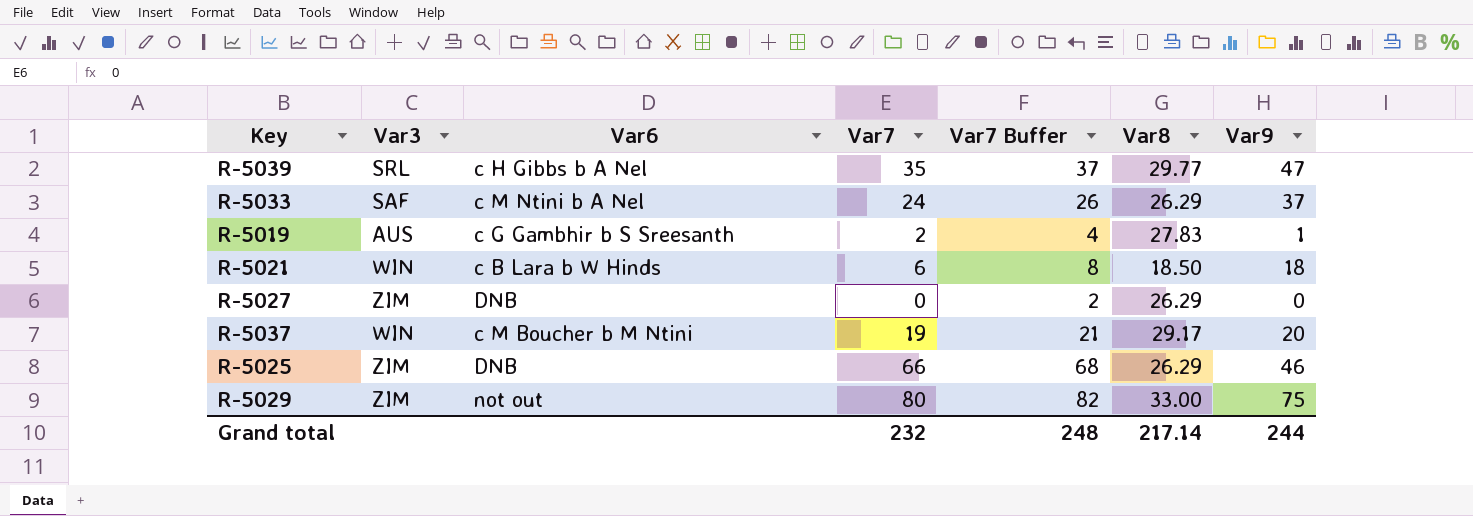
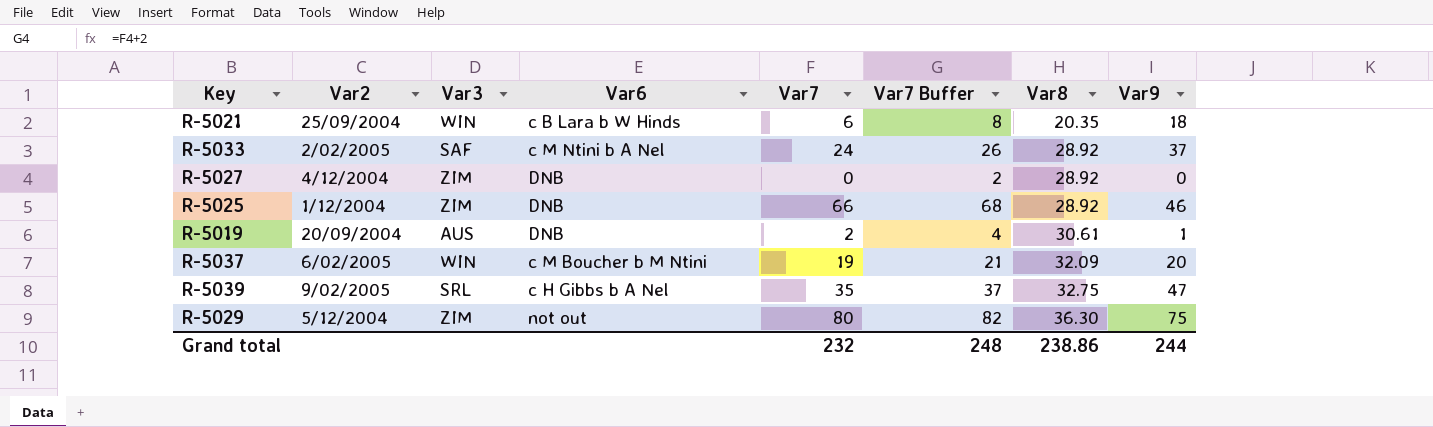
row order: none -> Var8 ascending
column Var2 | position: none -> 2
R-5021 | Var8: 18.50 -> 20.35
R-5033 | Var8: 26.29 -> 28.92
R-5027 | Var8: 26.29 -> 28.92
R-5025 | Var8: 26.29 -> 28.92
R-5019 | Var6: c G Gambhir b S Sreesanth -> DNB
R-5019 | Var8: 27.83 -> 30.61
R-5037 | Var8: 29.17 -> 32.09
R-5039 | Var8: 29.77 -> 32.75
R-5029 | Var8: 33.00 -> 36.30
Grand total | Var8: 217.14 -> 238.86

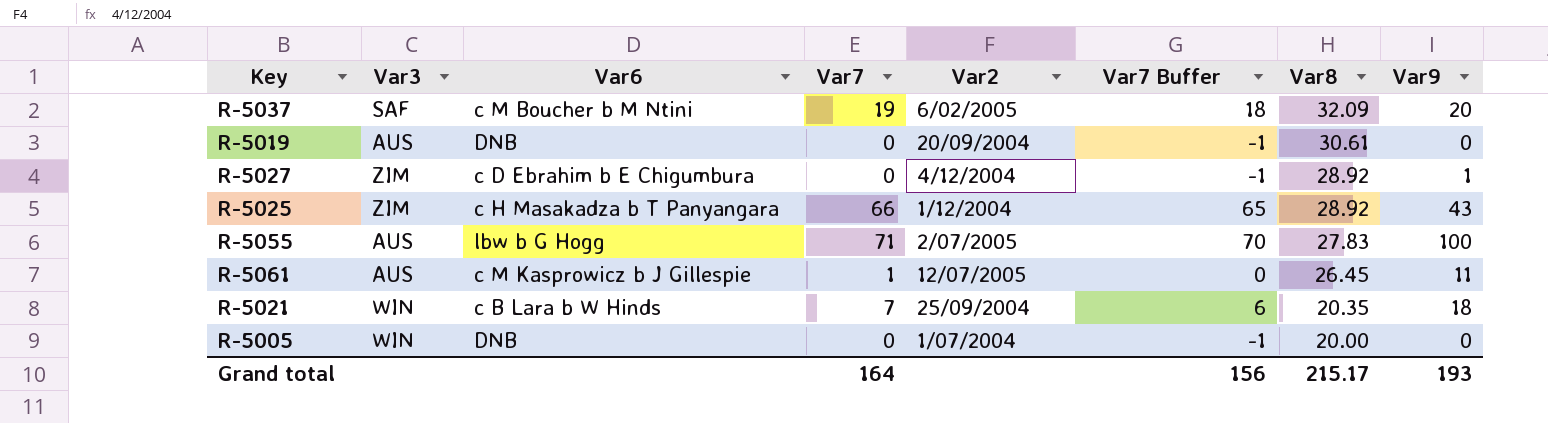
row order: Var8 ascending -> Var8 descending
column Var2 | position: 2 -> 5
column Var7 Buffer | formula: [Var7] + 2 -> [Var7] - 1
row R-5033: 2/02/2005 | SAF | c M Ntini b A Nel | 24 | 26 | 28.92 | 37 -> none
row R-5039: 9/02/2005 | SRL | c H Gibbs b A Nel | 35 | 37 | 32.75 | 47 -> none
row R-5029: 5/12/2004 | ZIM | not out | 80 | 82 | 36.30 | 75 -> none
R-5037 | Var3: WIN -> SAF
R-5019 | Var7: 2 -> 0
R-5019 | Var9: 1 -> 0
R-5027 | Var6: DNB -> c D Ebrahim b E Chigumbura
R-5027 | Var9: 0 -> 1
R-5025 | Var6: DNB -> c H Masakadza b T Panyangara
R-5025 | Var9: 46 -> 43
row R-5055: none -> AUS | lbw b G Hogg | 71 | 2/07/2005 | 70 | 27.83 | 100
row R-5061: none -> AUS | c M Kasprowicz b J Gillespie | 1 | 12/07/2005 | 0 | 26.45 | 11
R-5021 | Var7: 6 -> 7
row R-5005: none -> WIN | DNB | 0 | 1/07/2004 | -1 | 20.00 | 0
Grand total | Var7: 232 -> 164
Grand total | Var7 Buffer: 248 -> 156
Grand total | Var8: 238.86 -> 215.17
Grand total | Var9: 244 -> 193

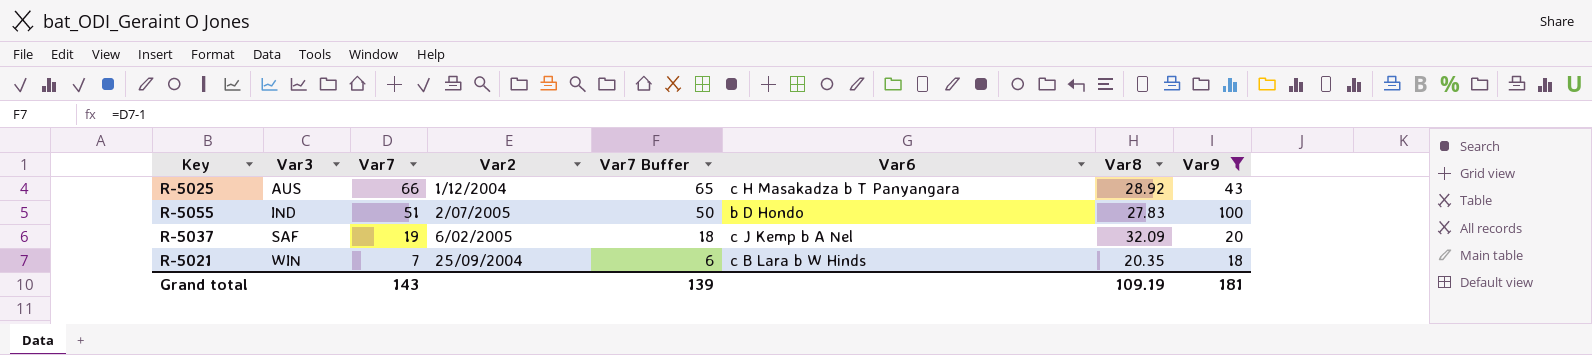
filter: none -> Var9 >= 18
row order: Var8 descending -> Var3 ascending
column Var6 | position: 3 -> 6
R-5025 | Var3: ZIM -> AUS
R-5055 | Var3: AUS -> IND
R-5055 | Var7: 71 -> 51
R-5055 | Var7 Buffer: 70 -> 50
R-5055 | Var6: lbw b G Hogg -> b D Hondo
R-5037 | Var6: c M Boucher b M Ntini -> c J Kemp b A Nel
Grand total | Var7: 164 -> 143
Grand total | Var7 Buffer: 156 -> 139
Grand total | Var8: 215.17 -> 109.19
Grand total | Var9: 193 -> 181

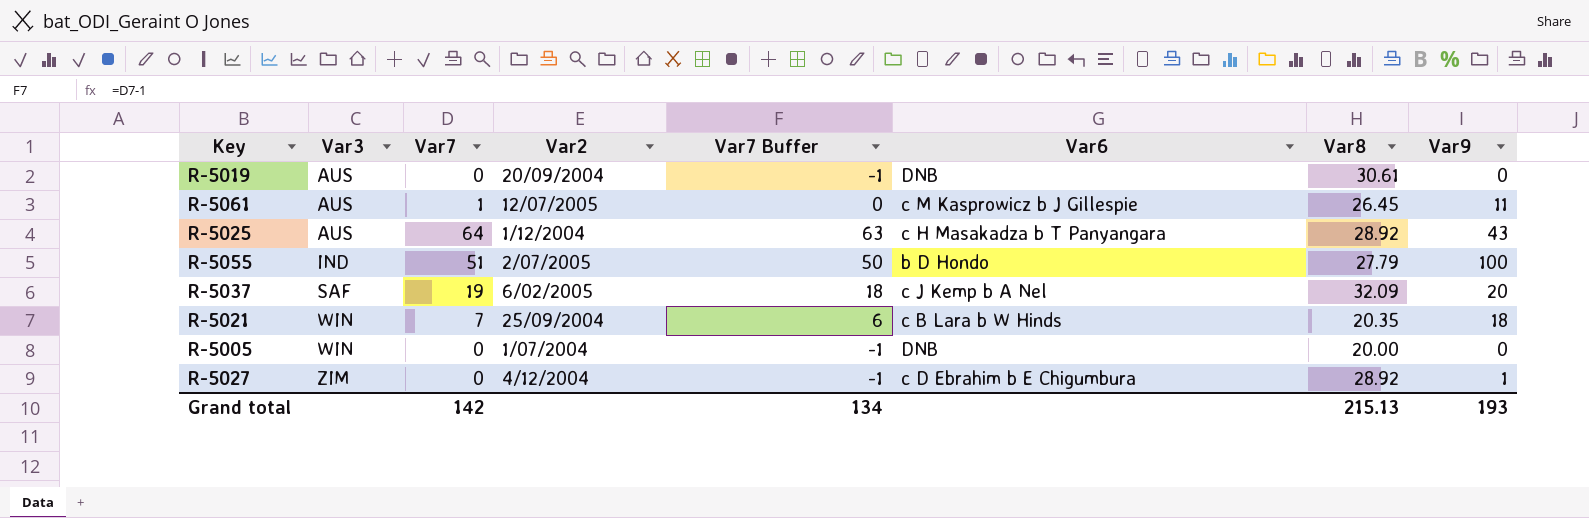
filter: Var9 >= 18 -> none
R-5025 | Var7: 66 -> 64
R-5025 | Var7 Buffer: 65 -> 63
R-5055 | Var8: 27.83 -> 27.79
Grand total | Var7: 143 -> 142
Grand total | Var7 Buffer: 139 -> 134
Grand total | Var8: 109.19 -> 215.13
Grand total | Var9: 181 -> 193

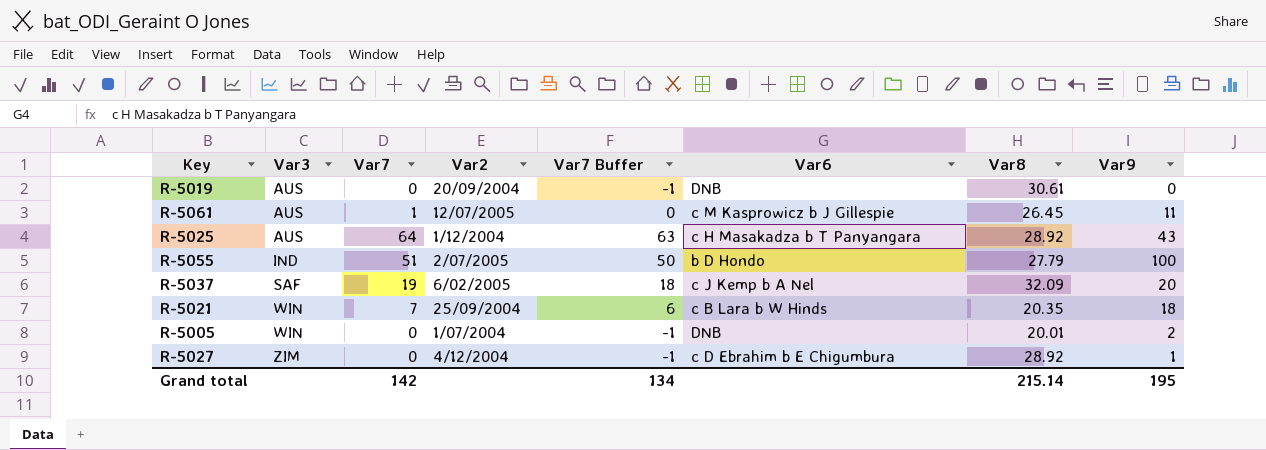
R-5005 | Var8: 20.00 -> 20.01
R-5005 | Var9: 0 -> 2
Grand total | Var8: 215.13 -> 215.14
Grand total | Var9: 193 -> 195

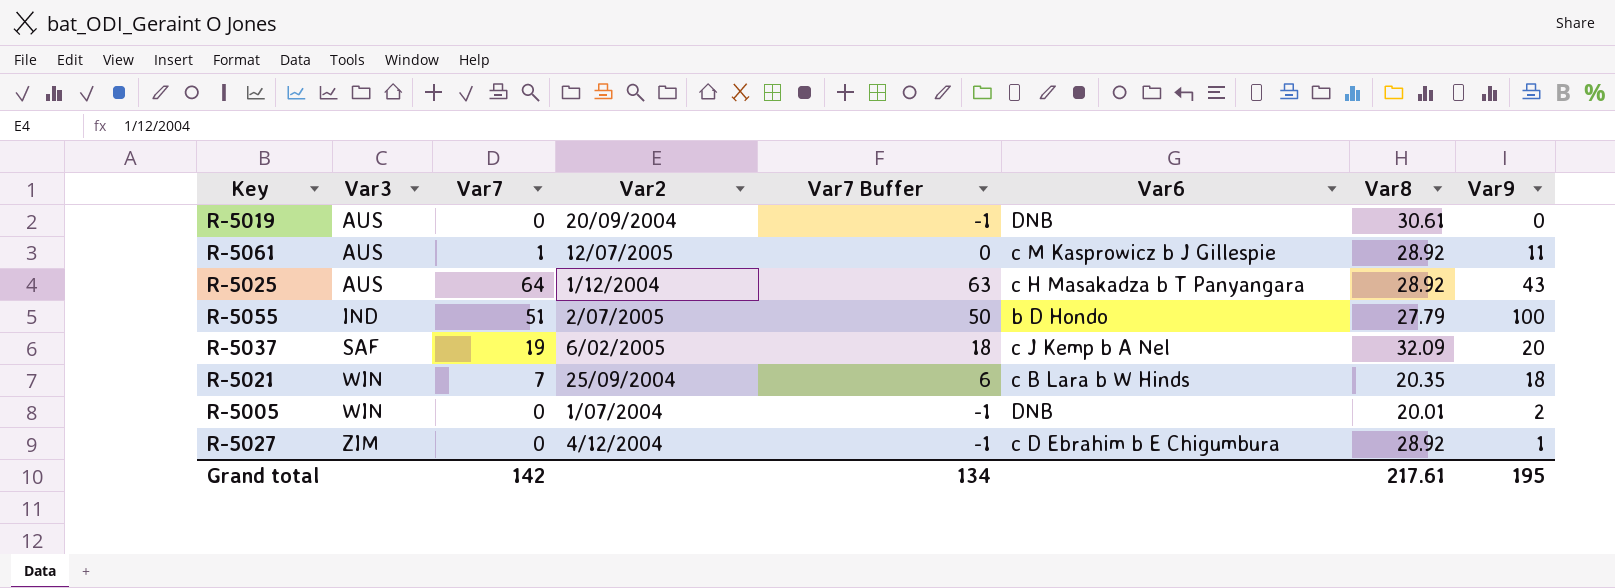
R-5061 | Var8: 26.45 -> 28.92
Grand total | Var8: 215.14 -> 217.61

